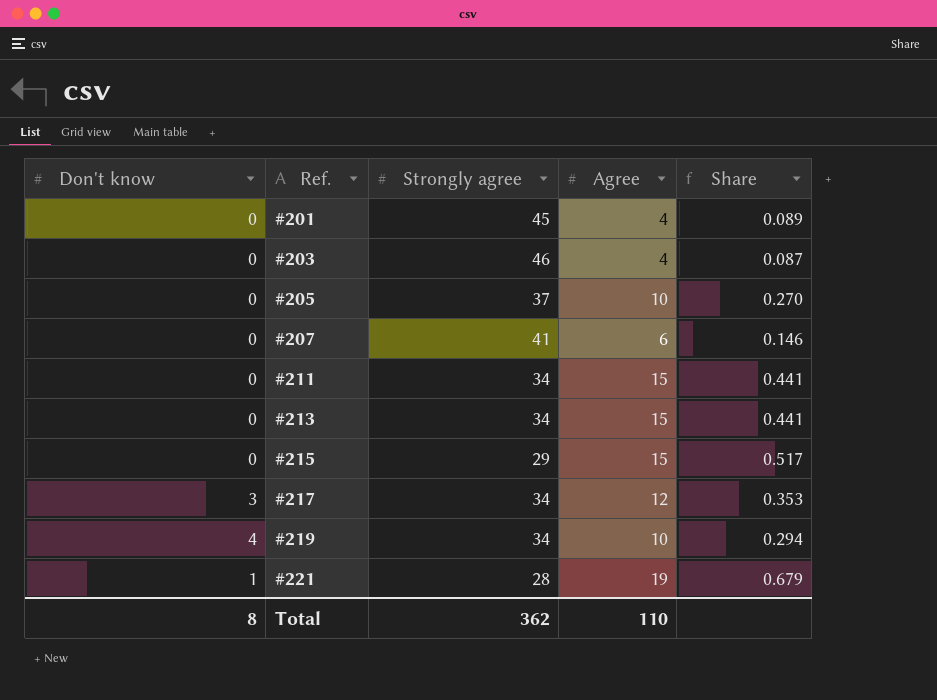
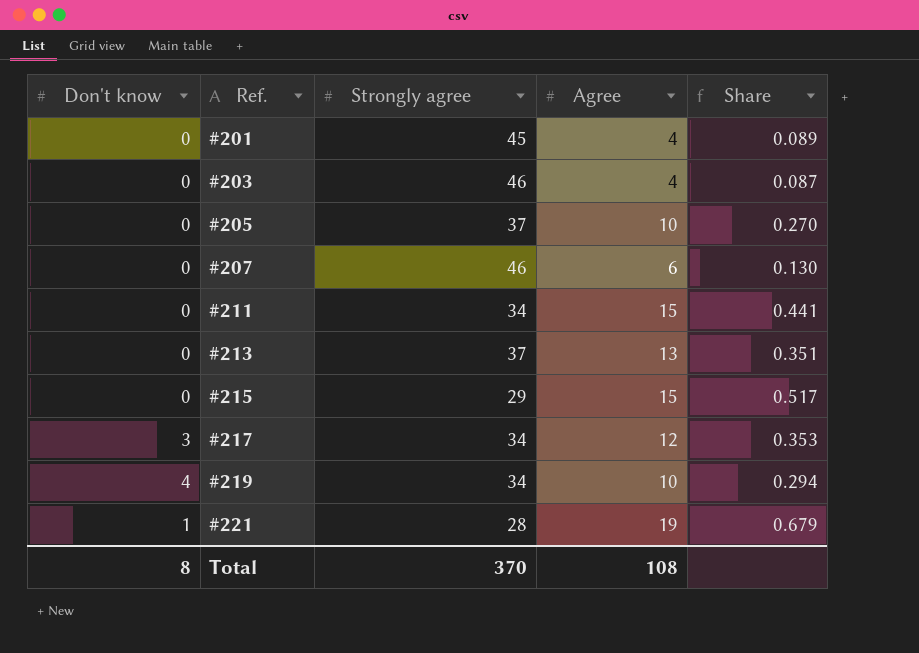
#207 | Strongly agree: 41 -> 46
#207 | Share: 0.146 -> 0.130
#213 | Strongly agree: 34 -> 37
#213 | Agree: 15 -> 13
#213 | Share: 0.441 -> 0.351
Total | Strongly agree: 362 -> 370
Total | Agree: 110 -> 108

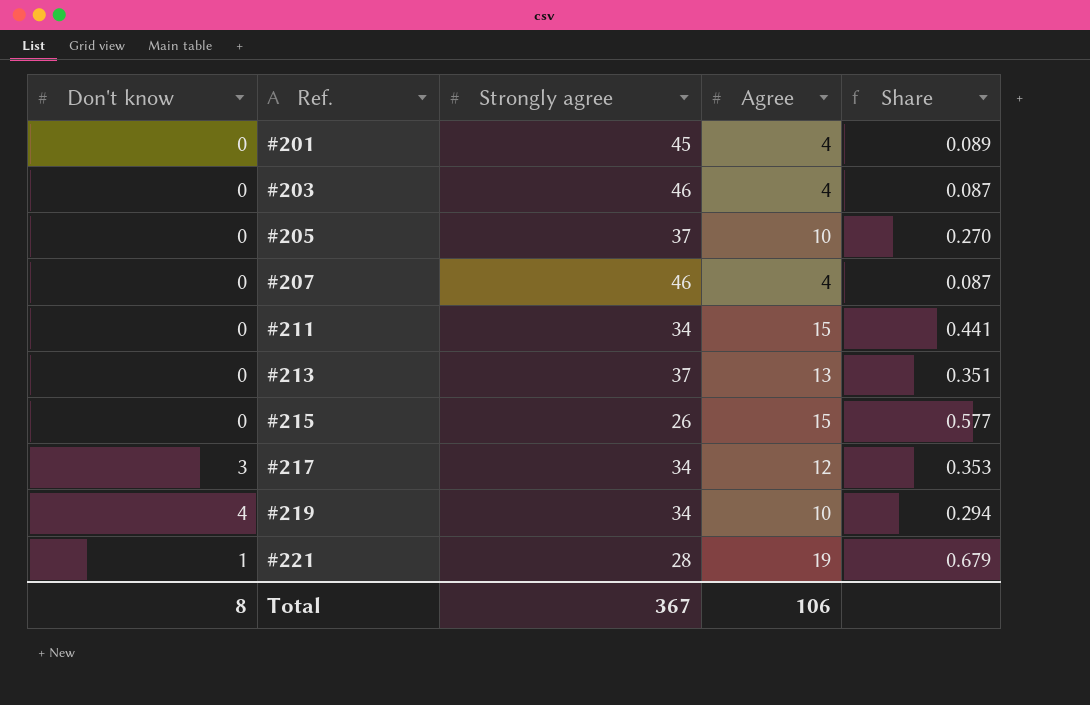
#207 | Agree: 6 -> 4
#207 | Share: 0.130 -> 0.087
#215 | Strongly agree: 29 -> 26
#215 | Share: 0.517 -> 0.577
Total | Strongly agree: 370 -> 367
Total | Agree: 108 -> 106

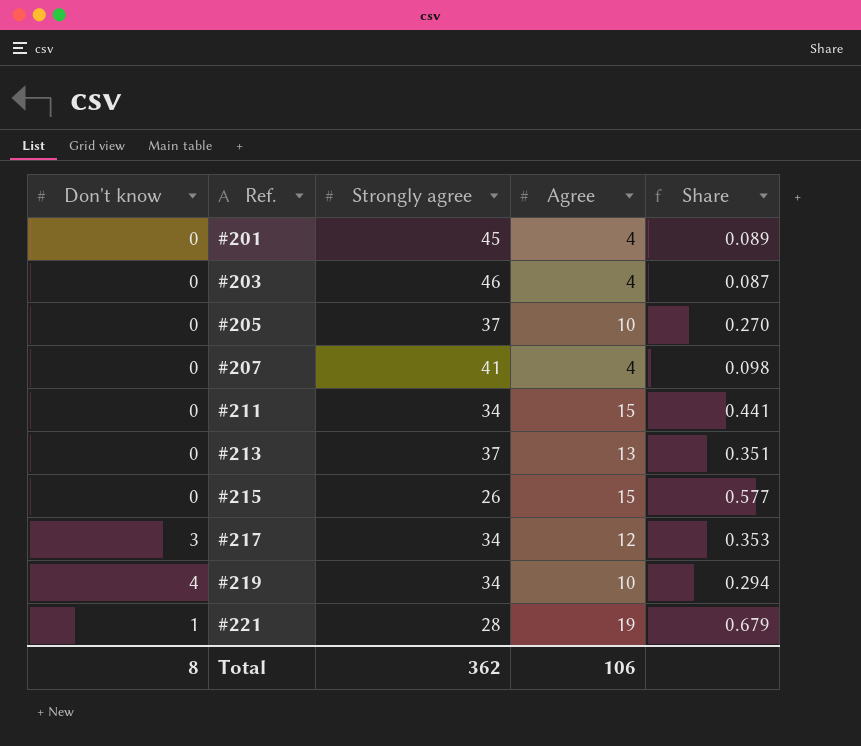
#207 | Strongly agree: 46 -> 41
#207 | Share: 0.087 -> 0.098
Total | Strongly agree: 367 -> 362

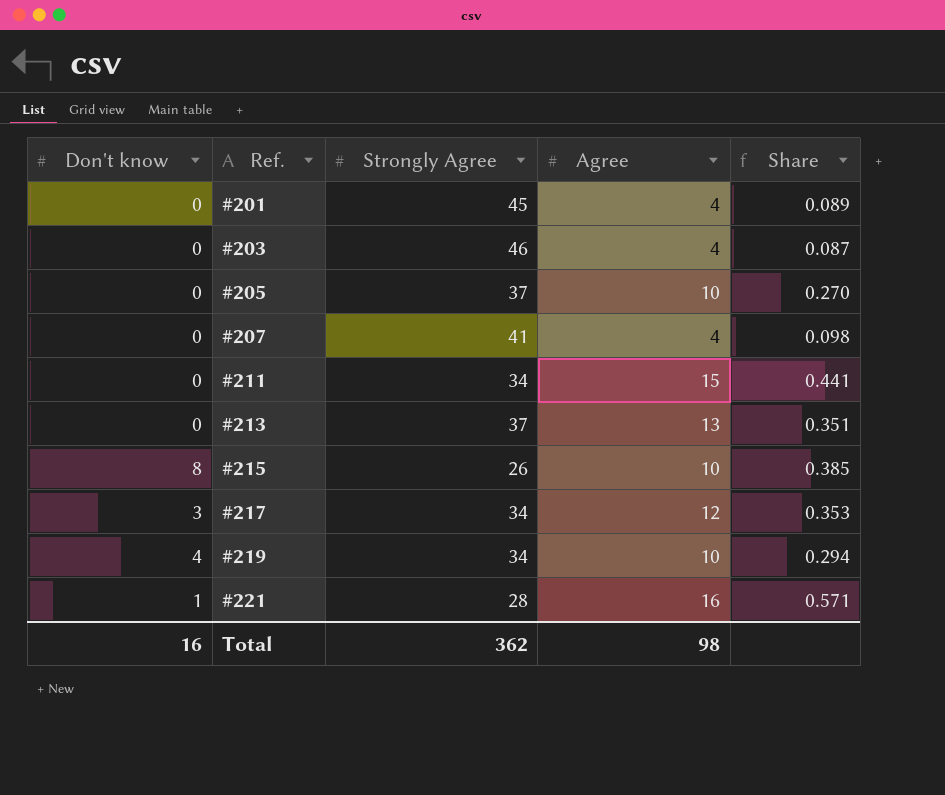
column name: Strongly agree -> Strongly Agree
#215 | Don't know: 0 -> 8
#215 | Agree: 15 -> 10
#215 | Share: 0.577 -> 0.385
#221 | Agree: 19 -> 16
#221 | Share: 0.679 -> 0.571
Total | Don't know: 8 -> 16
Total | Agree: 106 -> 98

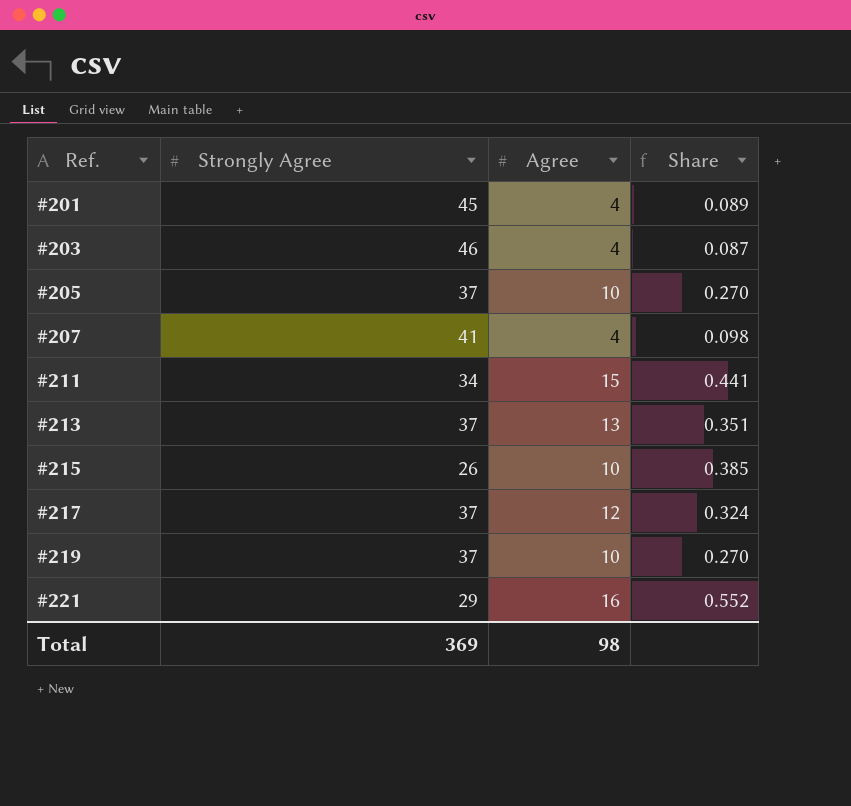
column Don't know | position: 1 -> none
#217 | Strongly Agree: 34 -> 37
#217 | Share: 0.353 -> 0.324
#219 | Strongly Agree: 34 -> 37
#219 | Share: 0.294 -> 0.270
#221 | Strongly Agree: 28 -> 29
#221 | Share: 0.571 -> 0.552
Total | Strongly Agree: 362 -> 369

